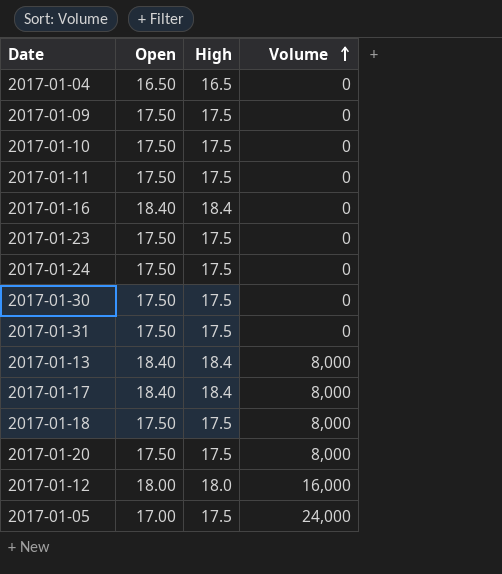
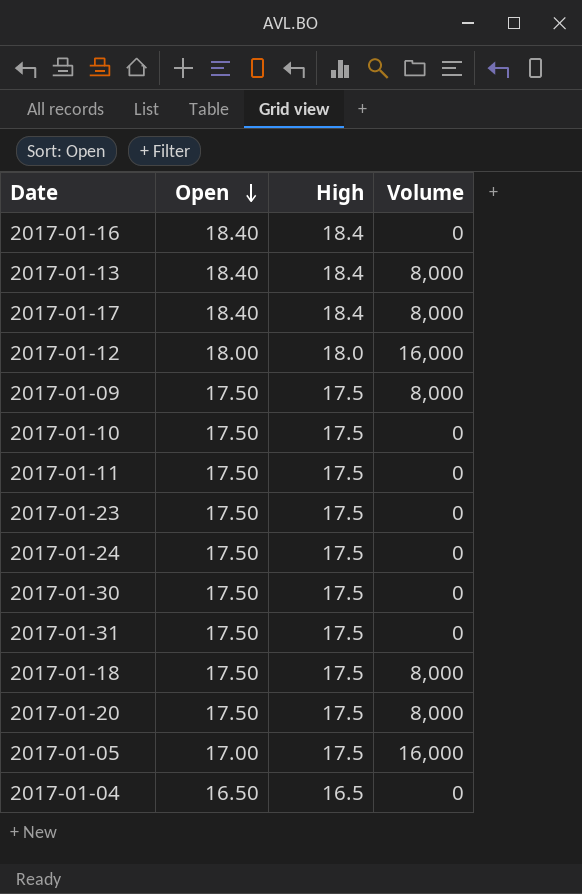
row order: Volume ascending -> Open descending
2017-01-09 | Volume: 0 -> 8,000
2017-01-05 | Volume: 24,000 -> 16,000

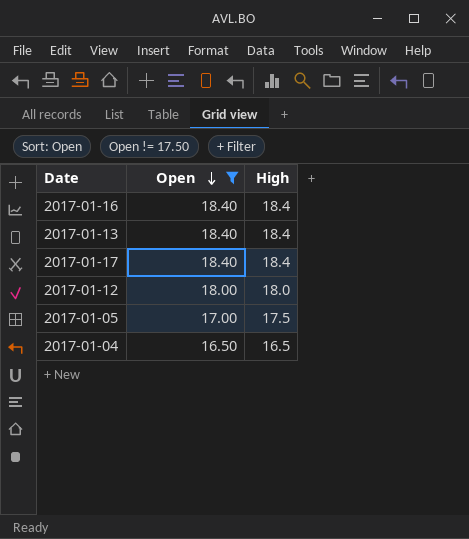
filter: none -> Open != 17.50
column Volume | position: 4 -> none

